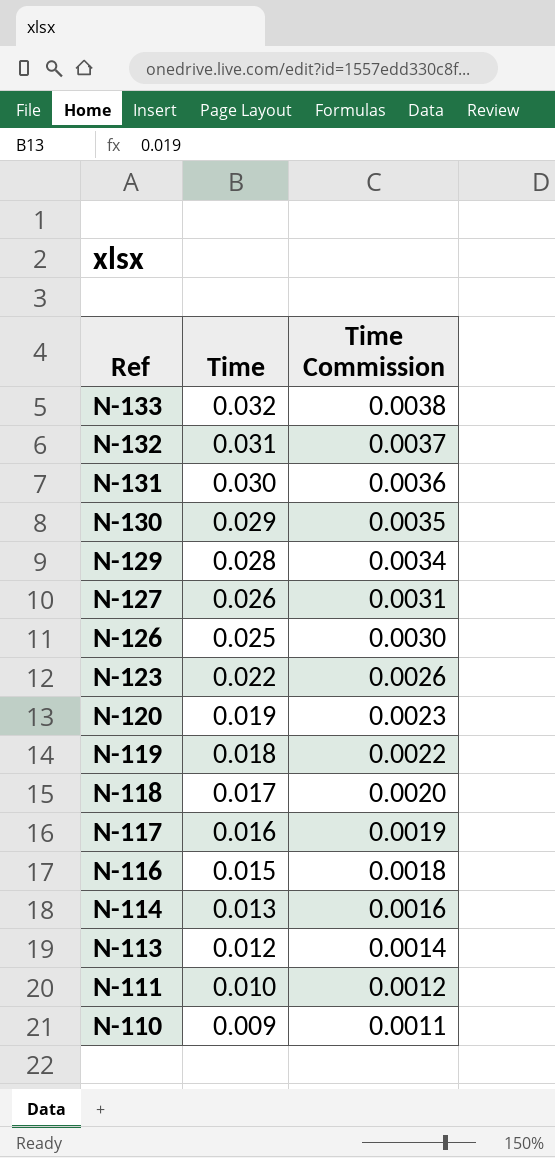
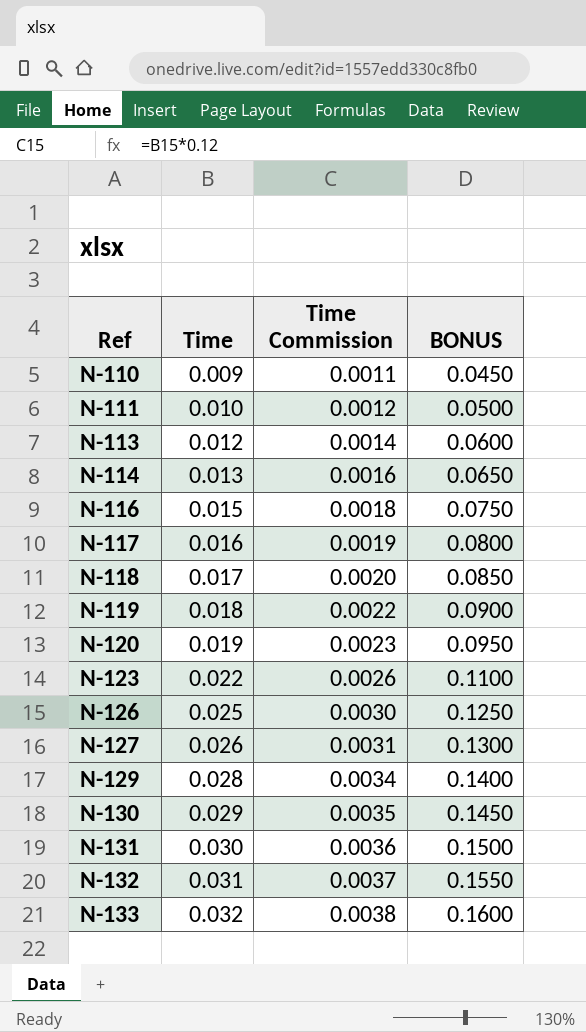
row order: Ref descending -> Ref ascending
column BONUS | formula: none -> [Time] * 5

